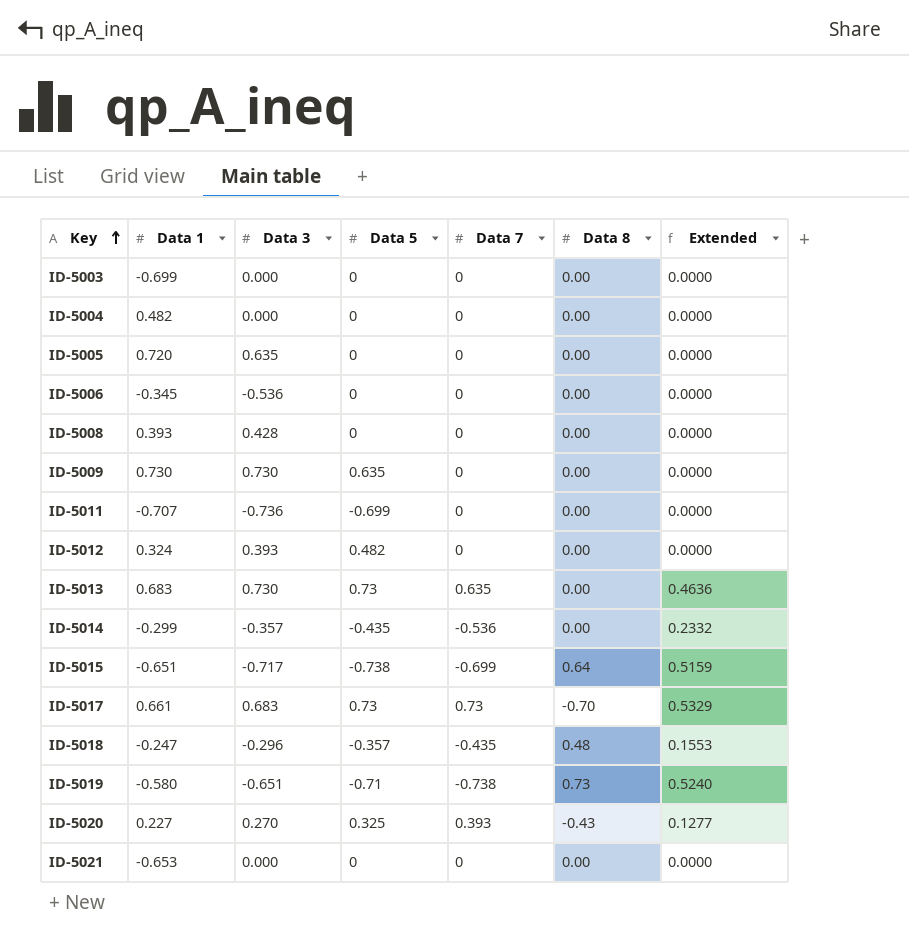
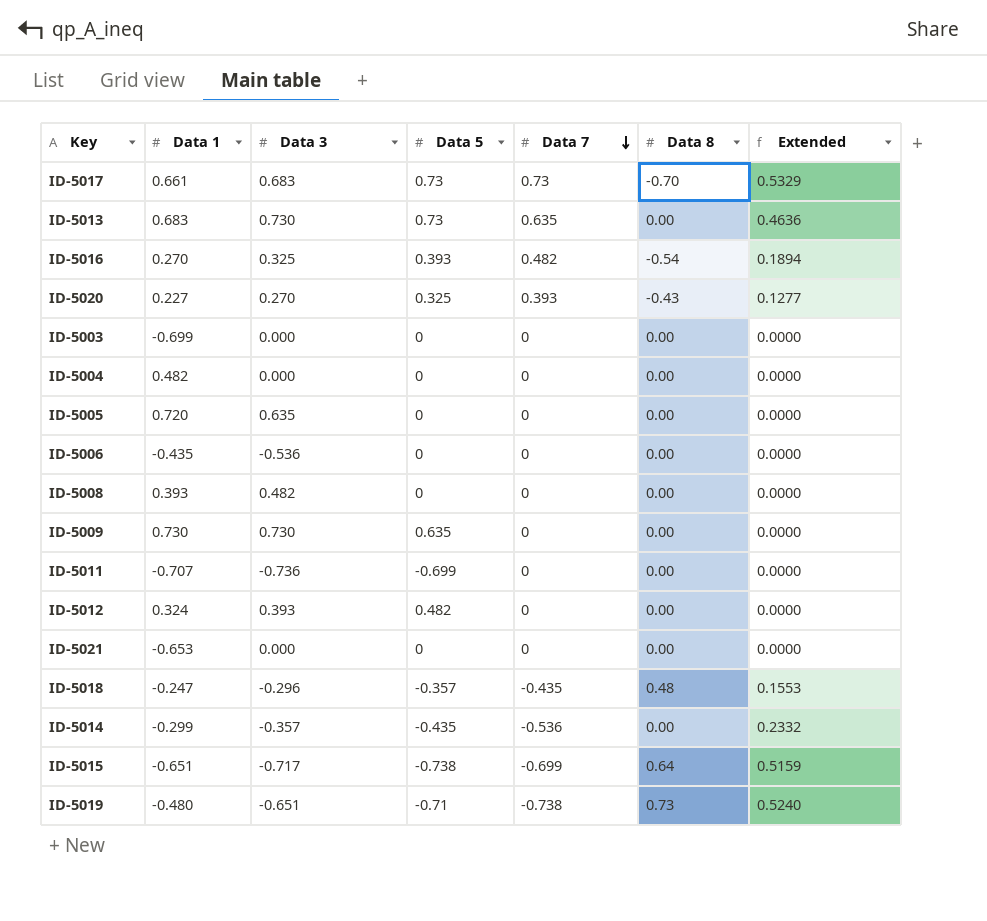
row order: Key ascending -> Data 7 descending
row ID-5016: none -> 0.270 | 0.325 | 0.393 | 0.482 | -0.54 | 0.1894
ID-5006 | Data 1: -0.345 -> -0.435
ID-5008 | Data 3: 0.428 -> 0.482
ID-5019 | Data 1: -0.580 -> -0.480

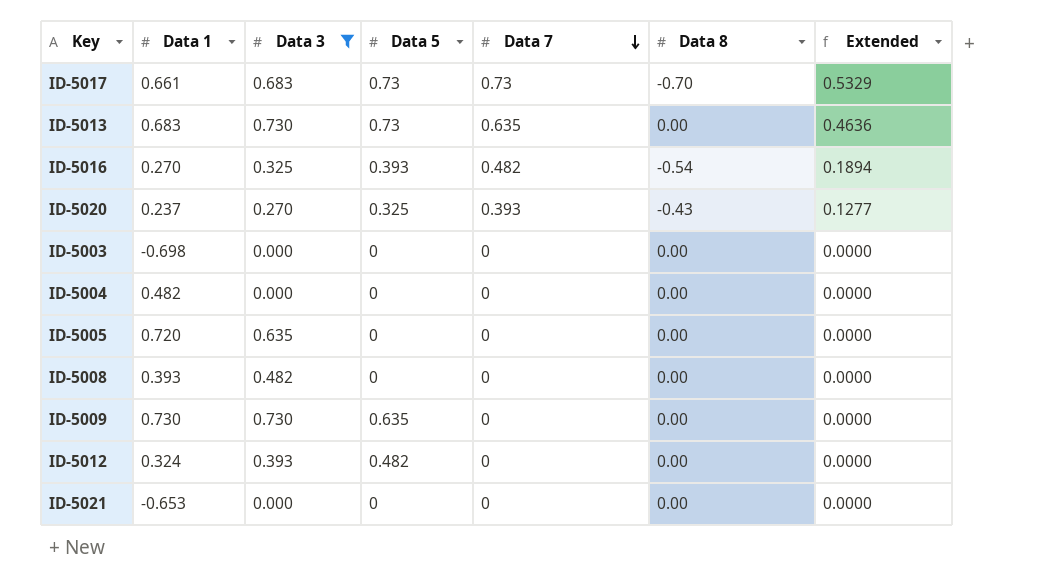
filter: none -> Data 3 >= 0.000
ID-5020 | Data 1: 0.227 -> 0.237
ID-5003 | Data 1: -0.699 -> -0.698

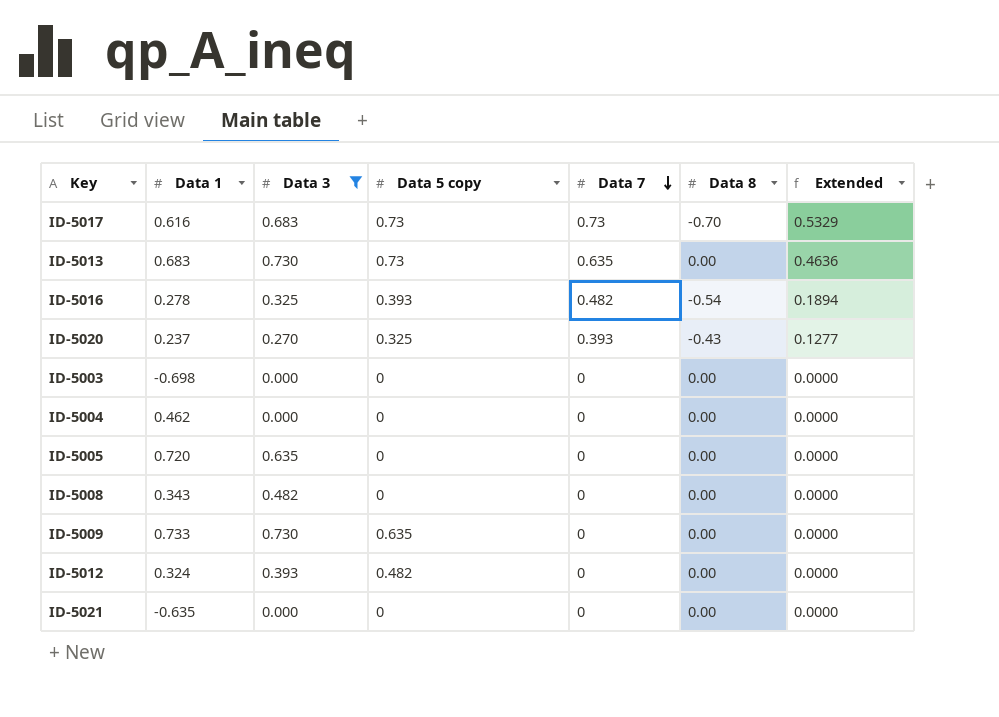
column name: Data 5 -> Data 5 copy
ID-5017 | Data 1: 0.661 -> 0.616
ID-5016 | Data 1: 0.270 -> 0.278
ID-5004 | Data 1: 0.482 -> 0.462
ID-5008 | Data 1: 0.393 -> 0.343
ID-5009 | Data 1: 0.730 -> 0.733
ID-5021 | Data 1: -0.653 -> -0.635

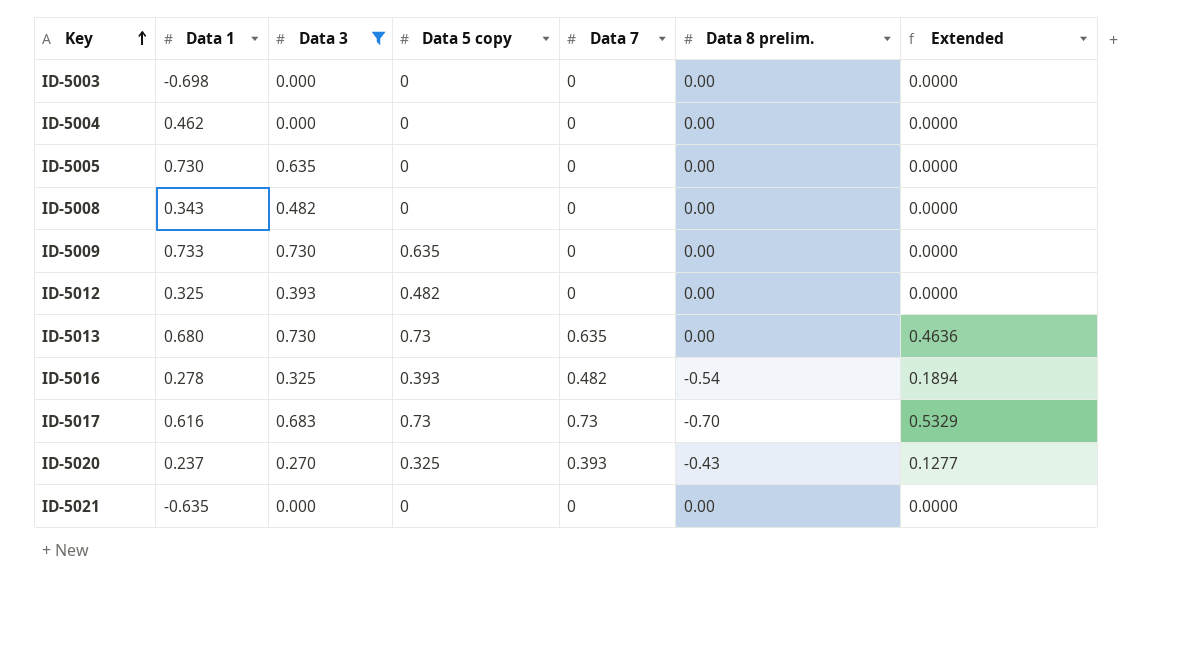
row order: Data 7 descending -> Key ascending
column name: Data 8 -> Data 8 prelim.
ID-5005 | Data 1: 0.720 -> 0.730
ID-5012 | Data 1: 0.324 -> 0.325
ID-5013 | Data 1: 0.683 -> 0.680

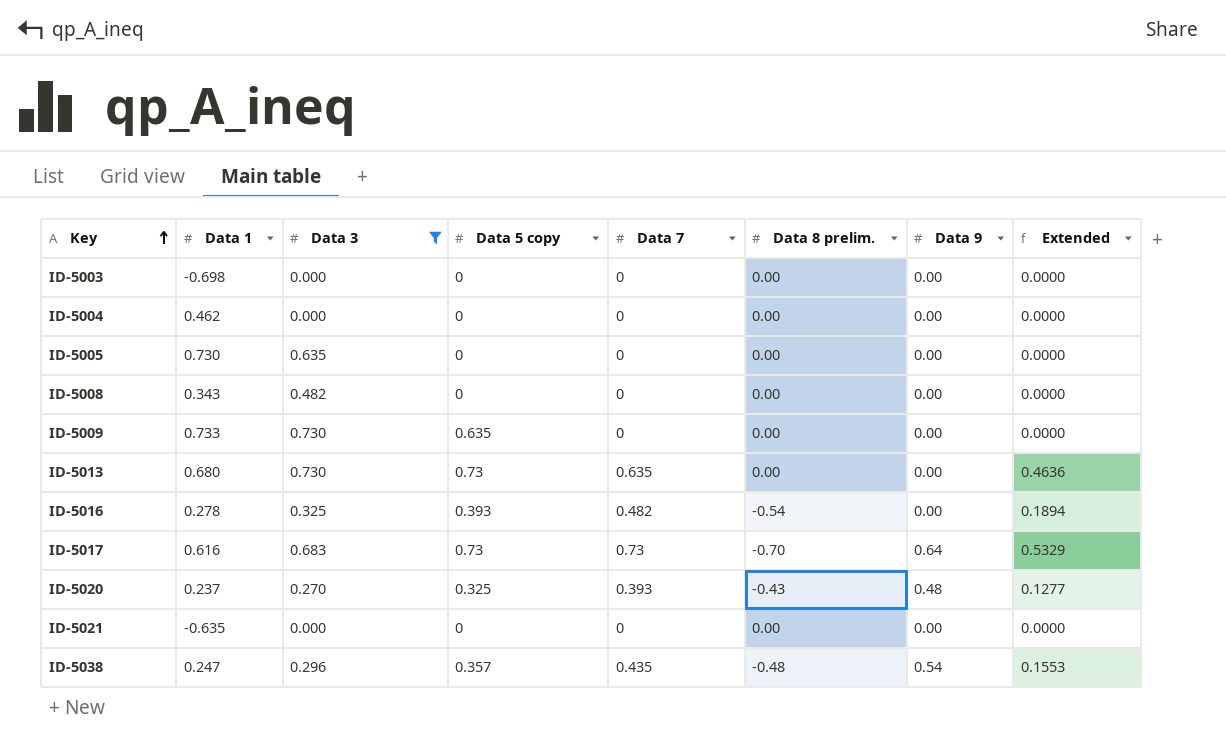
column Data 9 | position: none -> 7
row ID-5012: 0.325 | 0.393 | 0.482 | 0 | 0.00 | 0.0000 -> none
row ID-5038: none -> 0.247 | 0.296 | 0.357 | 0.435 | -0.48 | 0.54 | 0.1553

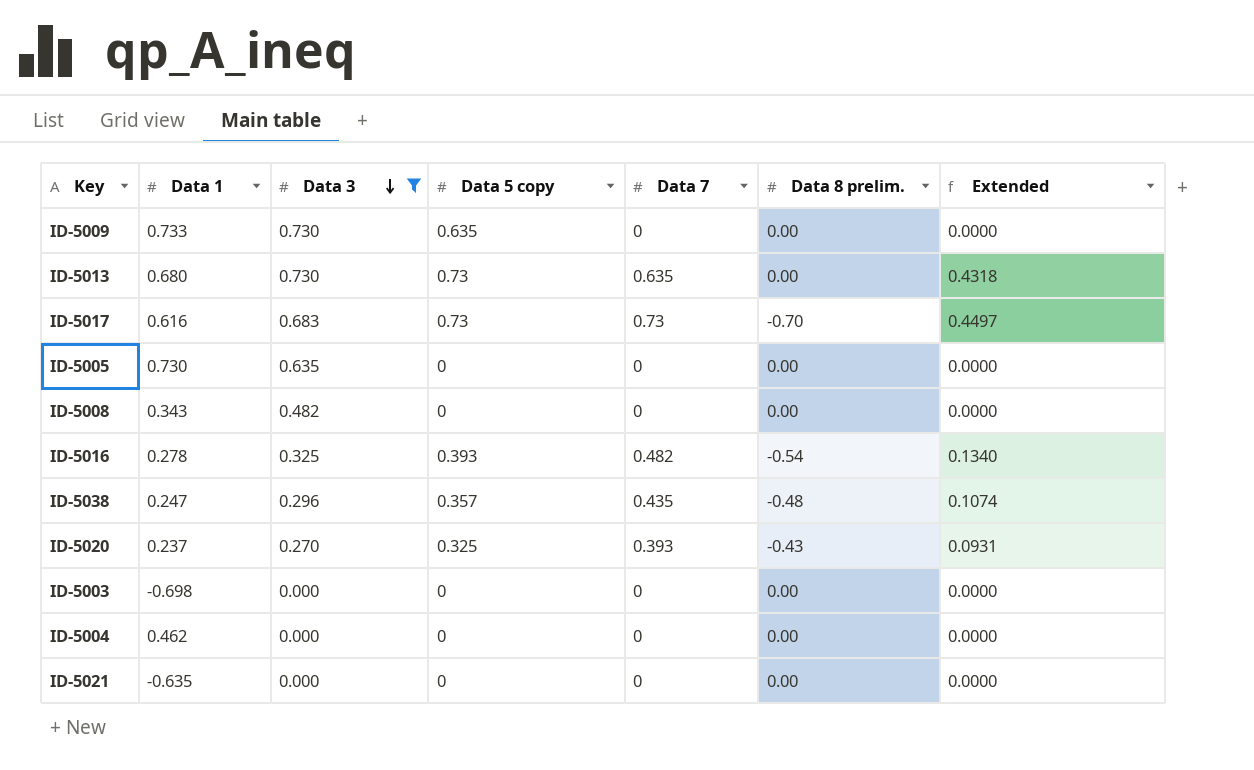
row order: Key ascending -> Data 3 descending
column Data 9 | position: 7 -> none
column Extended | formula: [Data 5 copy] * [Data 7] -> [Data 1] * [Data 7]

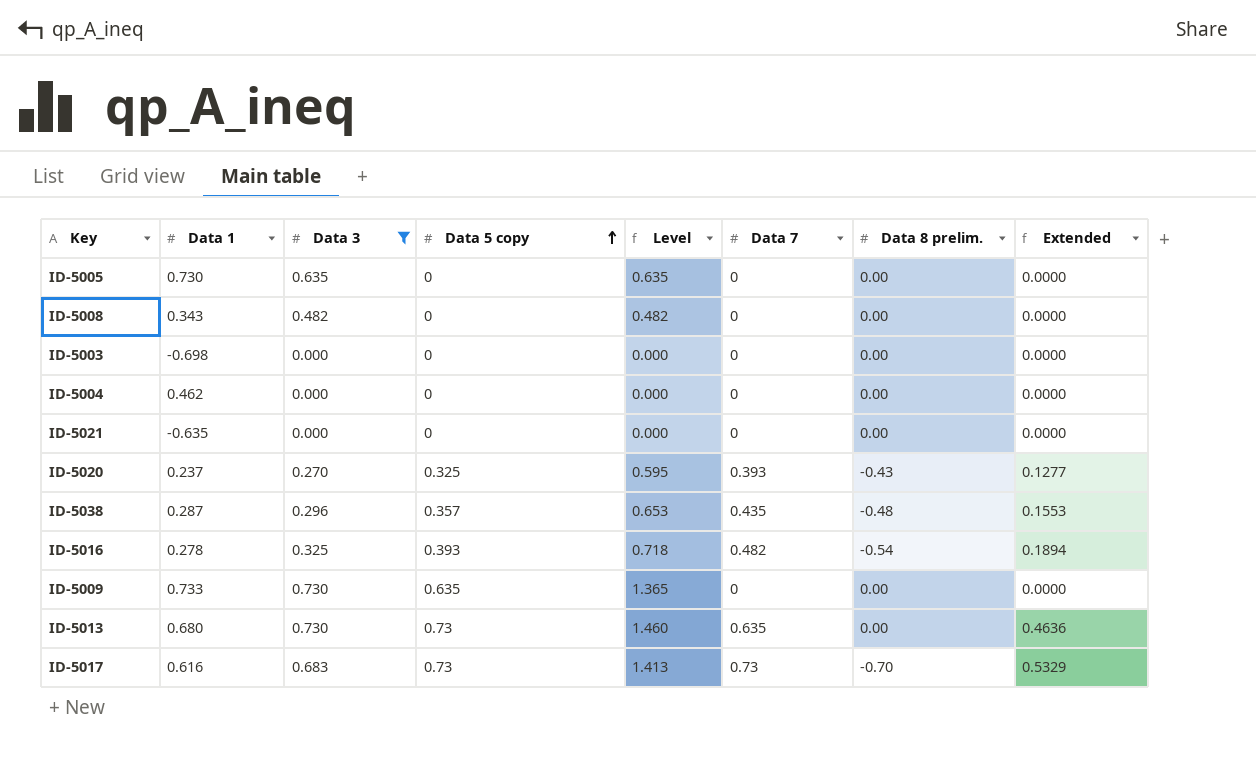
row order: Data 3 descending -> Data 5 copy ascending
column Level | formula: none -> [Data 3] + [Data 5 copy]
column Extended | formula: [Data 1] * [Data 7] -> [Data 5 copy] * [Data 7]
ID-5038 | Data 1: 0.247 -> 0.287

